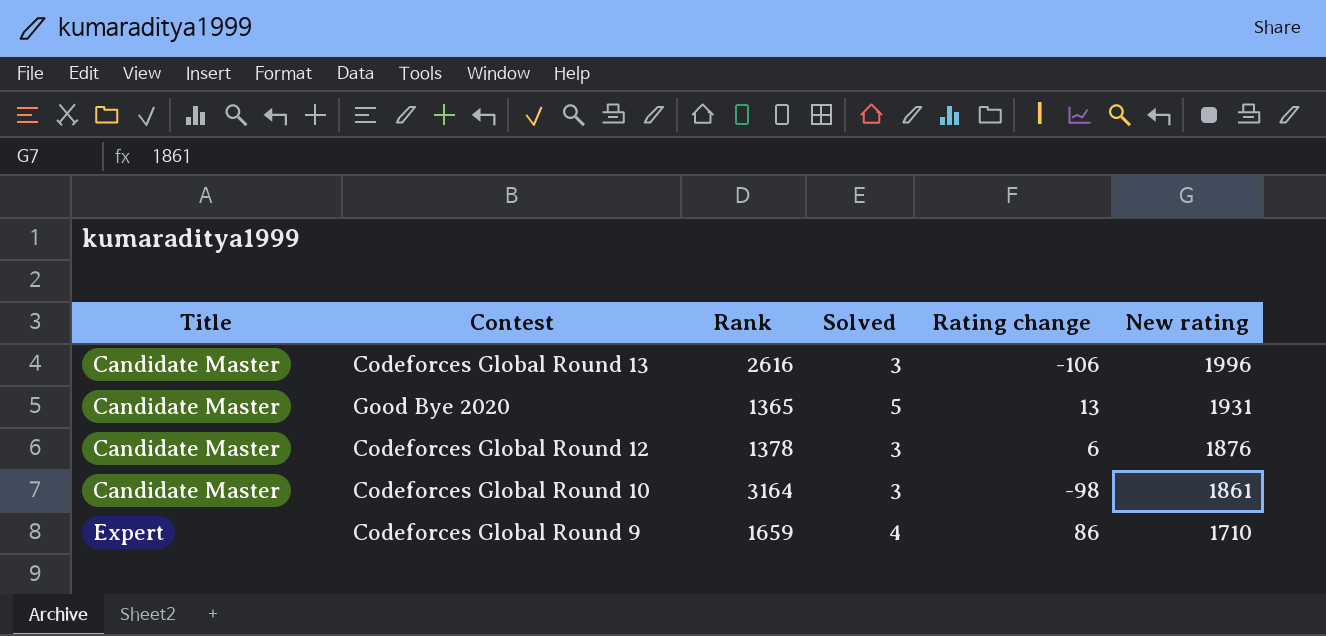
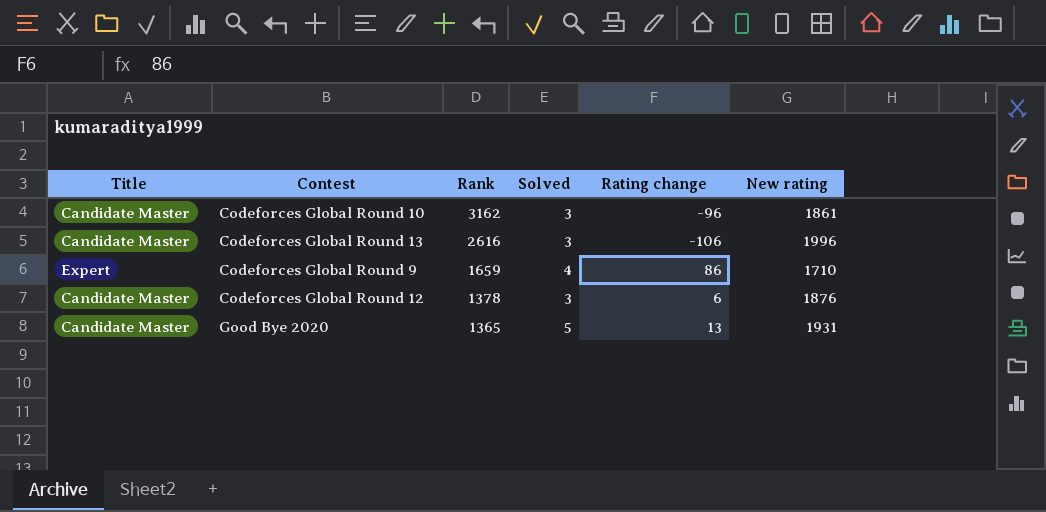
row order: Title ascending -> Rank descending
Codeforces Global Round 10 | Rank: 3164 -> 3162
Codeforces Global Round 10 | Rating change: -98 -> -96

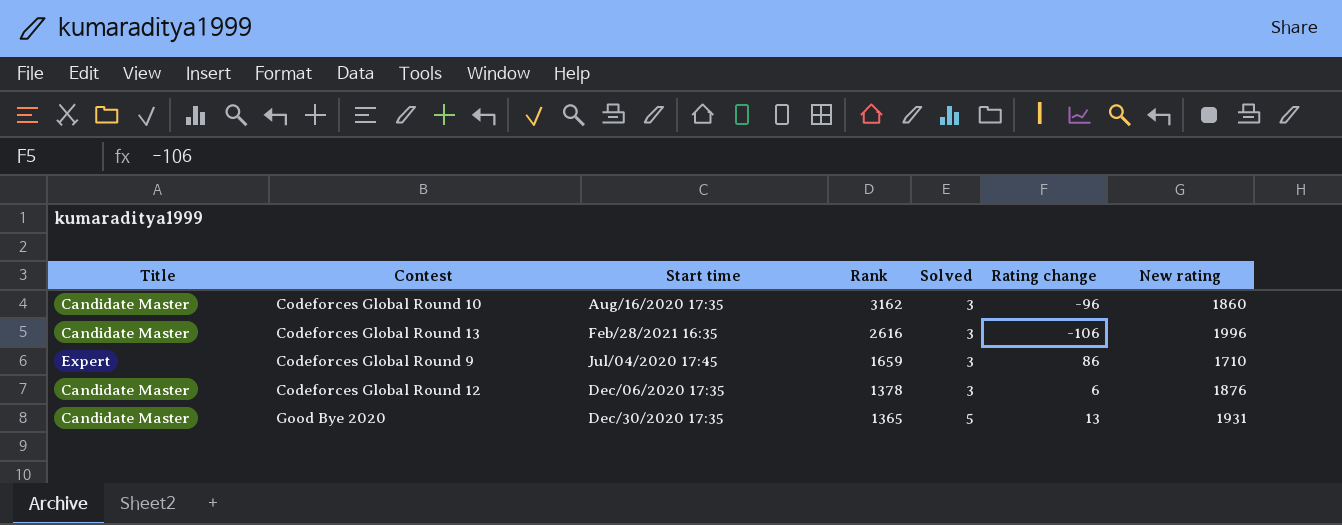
column Start time | position: none -> 3
Codeforces Global Round 10 | New rating: 1861 -> 1860
Codeforces Global Round 9 | Solved: 4 -> 3

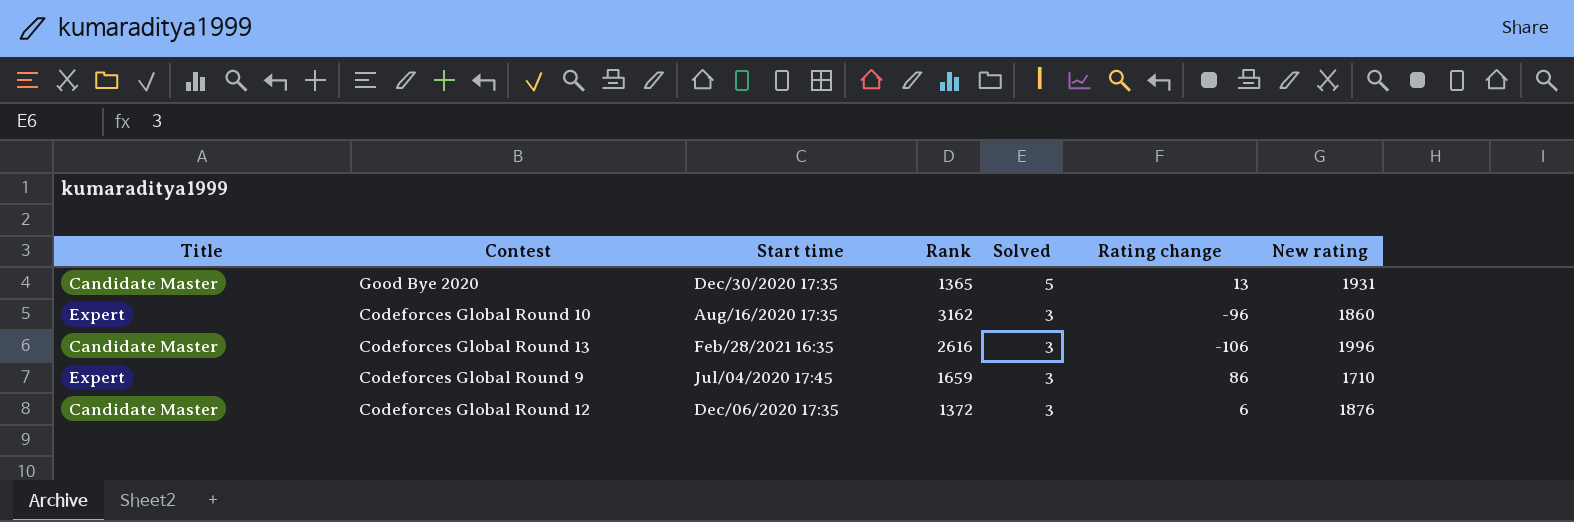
row order: Rank descending -> Solved descending
Codeforces Global Round 10 | Title: Candidate Master -> Expert
Codeforces Global Round 12 | Rank: 1378 -> 1372

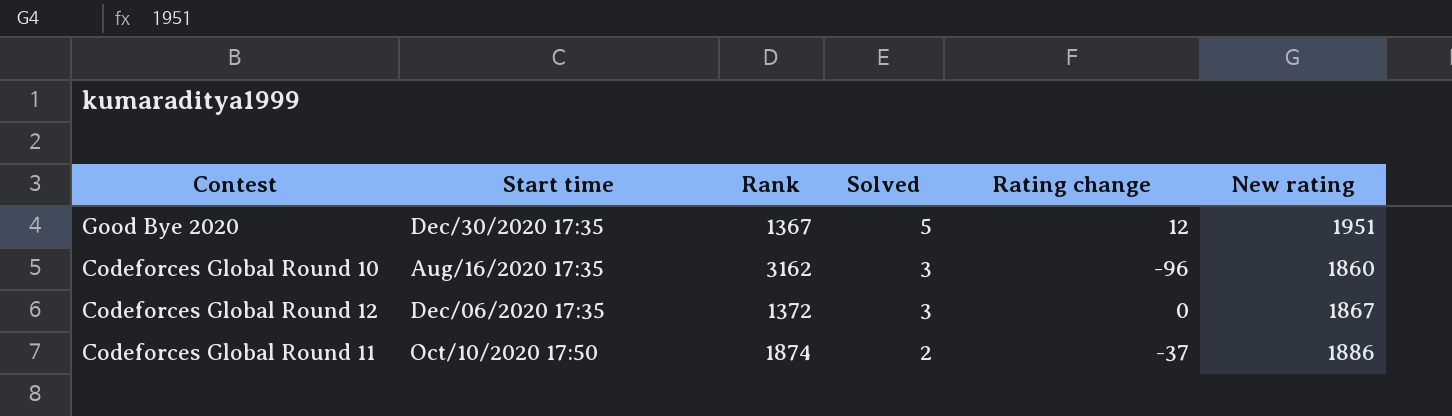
column Title | position: 1 -> none
row Codeforces Global Round 13: Candidate Master | Feb/28/2021 16:35 | 2616 | 3 | -106 | 1996 -> none
row Codeforces Global Round 9: Expert | Jul/04/2020 17:45 | 1659 | 3 | 86 | 1710 -> none
Good Bye 2020 | Rank: 1365 -> 1367
Good Bye 2020 | Rating change: 13 -> 12
Good Bye 2020 | New rating: 1931 -> 1951
Codeforces Global Round 12 | Rating change: 6 -> 0
Codeforces Global Round 12 | New rating: 1876 -> 1867
row Codeforces Global Round 11: none -> Oct/10/2020 17:50 | 1874 | 2 | -37 | 1886

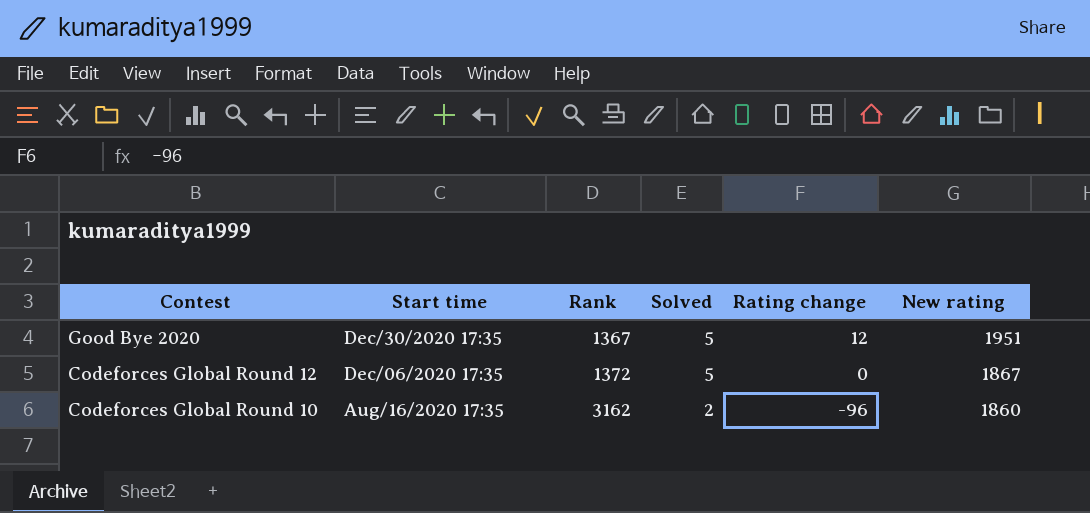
row order: Solved descending -> Contest descending
row Codeforces Global Round 11: Oct/10/2020 17:50 | 1874 | 2 | -37 | 1886 -> none
Codeforces Global Round 12 | Solved: 3 -> 5
Codeforces Global Round 10 | Solved: 3 -> 2

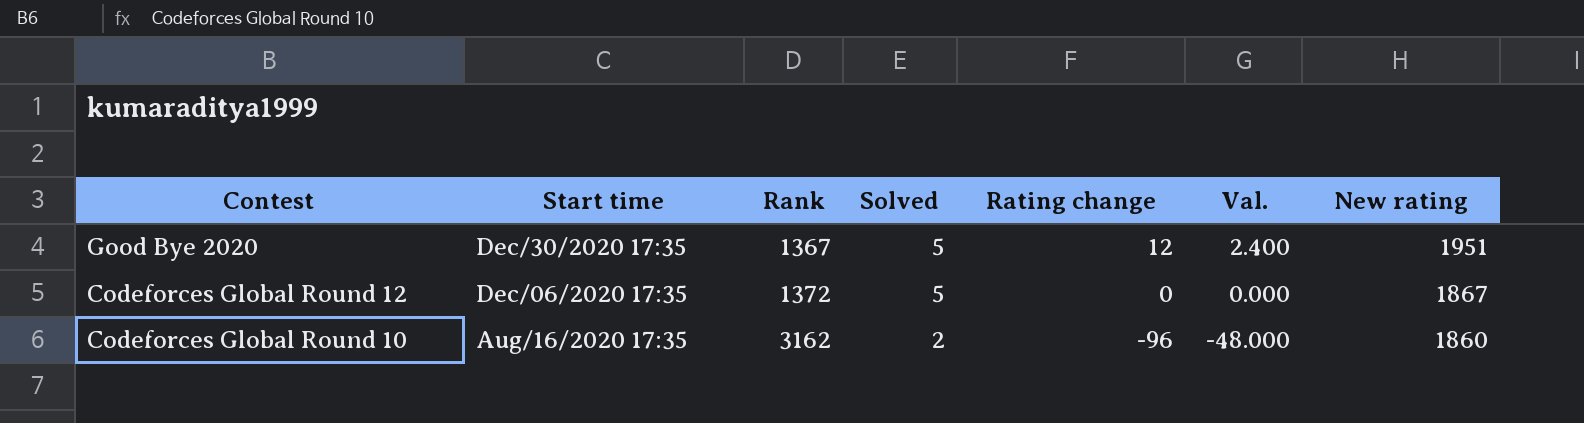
column Val. | formula: none -> [Rating change] / [Solved]

